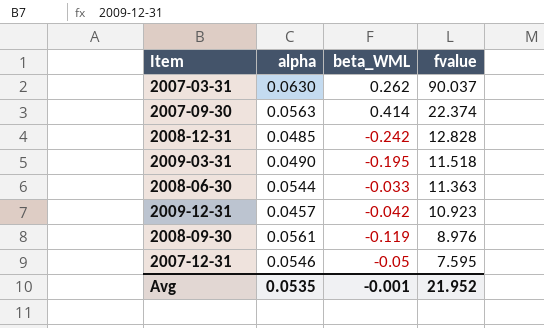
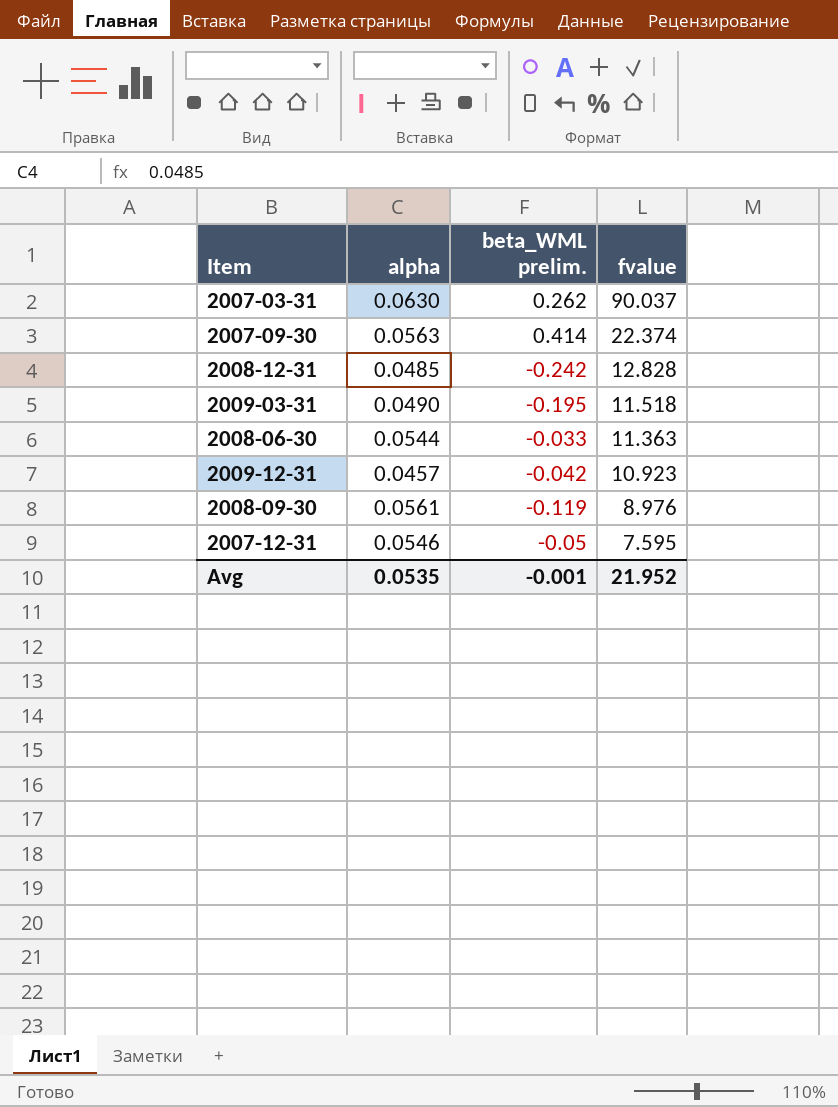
column name: beta_WML -> beta_WML prelim.

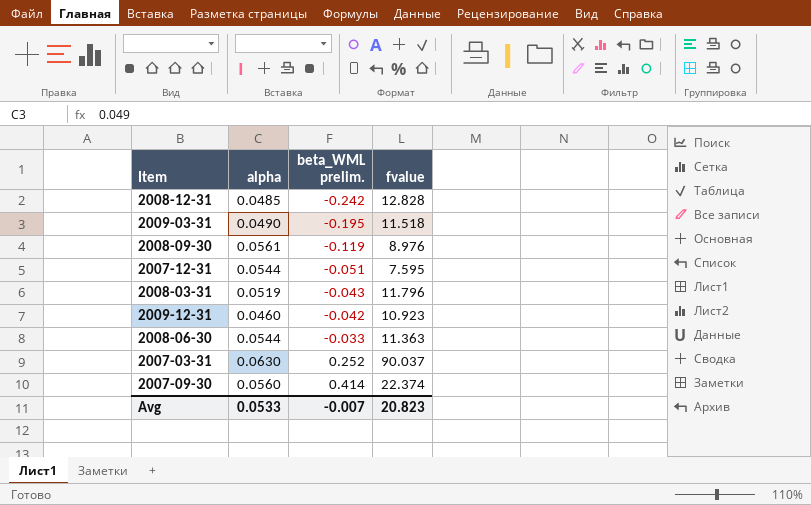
row order: fvalue descending -> beta_WML prelim. ascending
2007-12-31 | alpha: 0.0546 -> 0.0544
2007-12-31 | beta_WML prelim.: -0.05 -> -0.051
row 2008-03-31: none -> 0.0519 | -0.043 | 11.796
2009-12-31 | alpha: 0.0457 -> 0.0460
2007-03-31 | beta_WML prelim.: 0.262 -> 0.252
2007-09-30 | alpha: 0.0563 -> 0.0560
Avg | alpha: 0.0535 -> 0.0533
Avg | beta_WML prelim.: -0.001 -> -0.007
Avg | fvalue: 21.952 -> 20.823

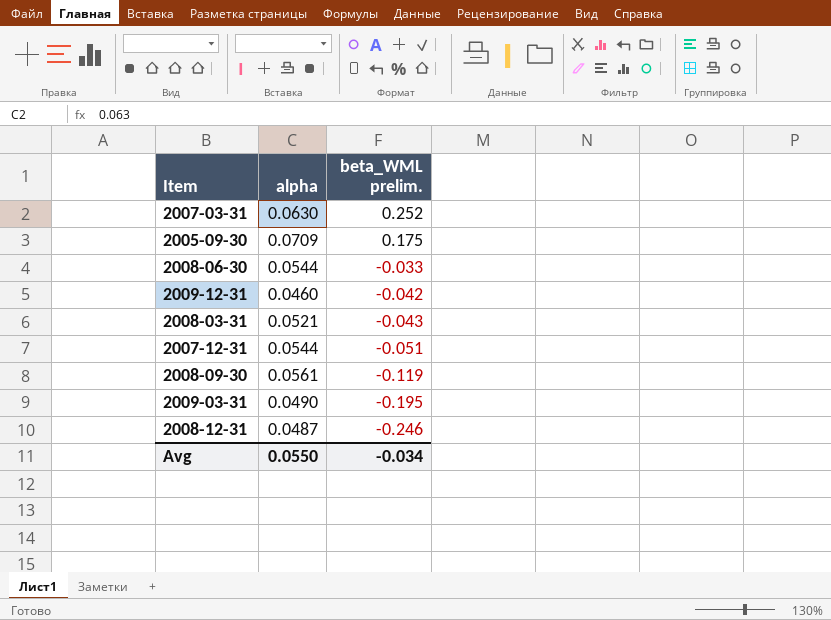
row order: beta_WML prelim. ascending -> beta_WML prelim. descending
column fvalue | position: 4 -> none
row 2007-09-30: 0.0560 | 0.414 | 22.374 -> none
row 2005-09-30: none -> 0.0709 | 0.175
2008-03-31 | alpha: 0.0519 -> 0.0521
2008-12-31 | alpha: 0.0485 -> 0.0487
2008-12-31 | beta_WML prelim.: -0.242 -> -0.246
Avg | alpha: 0.0533 -> 0.0550
Avg | beta_WML prelim.: -0.007 -> -0.034

